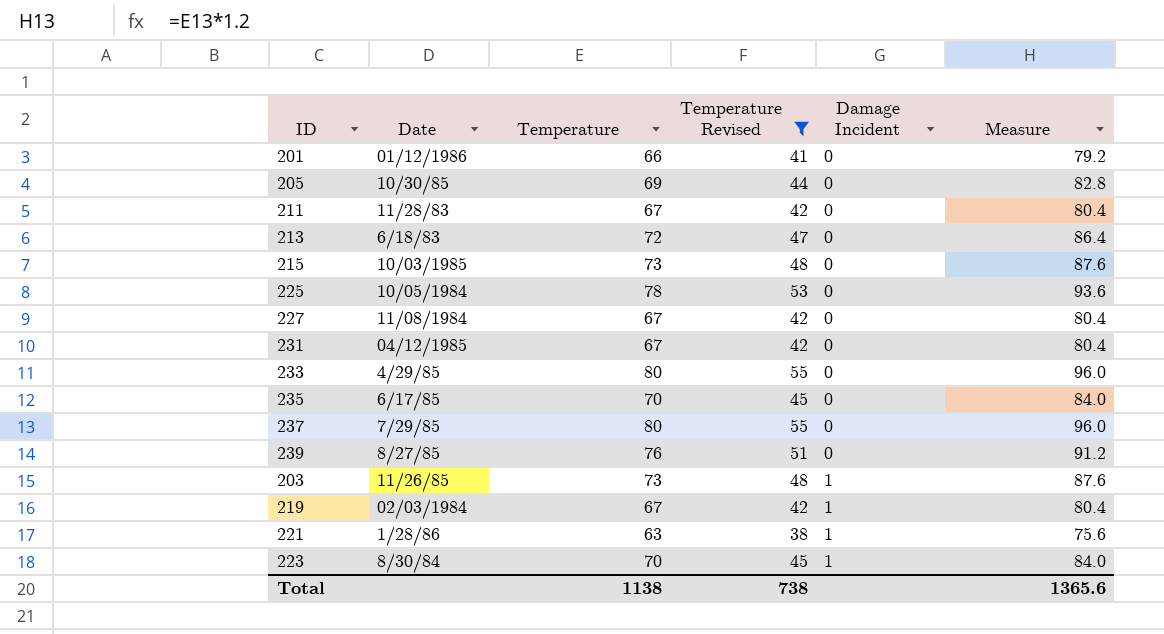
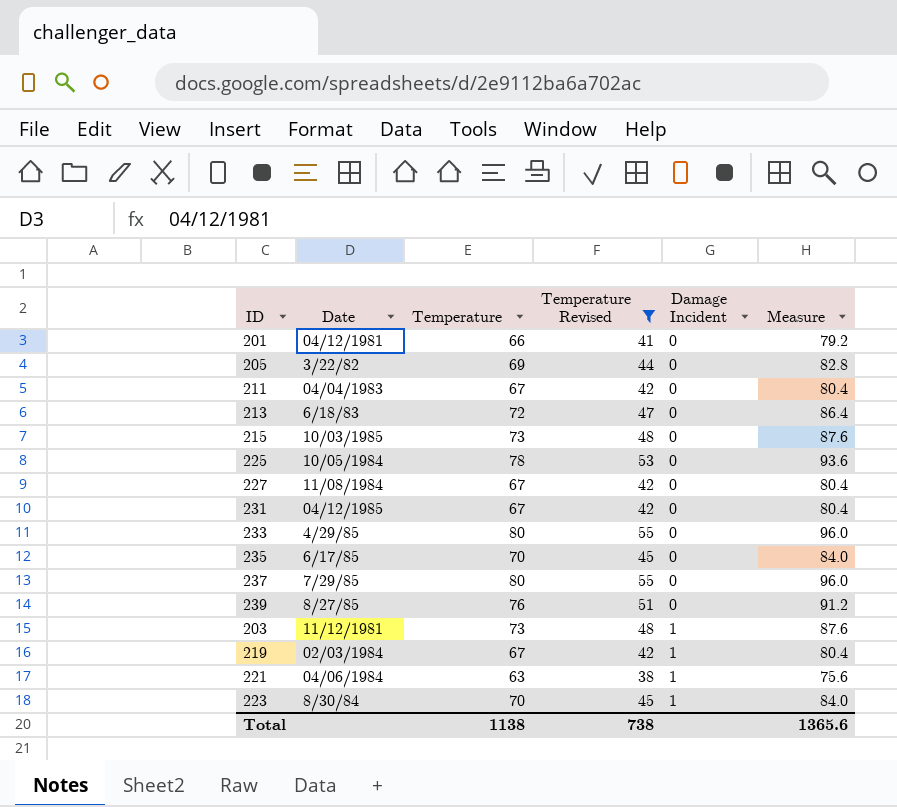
201 | Date: 01/12/1986 -> 04/12/1981
205 | Date: 10/30/85 -> 3/22/82
211 | Date: 11/28/83 -> 04/04/1983
203 | Date: 11/26/85 -> 11/12/1981
221 | Date: 1/28/86 -> 04/06/1984

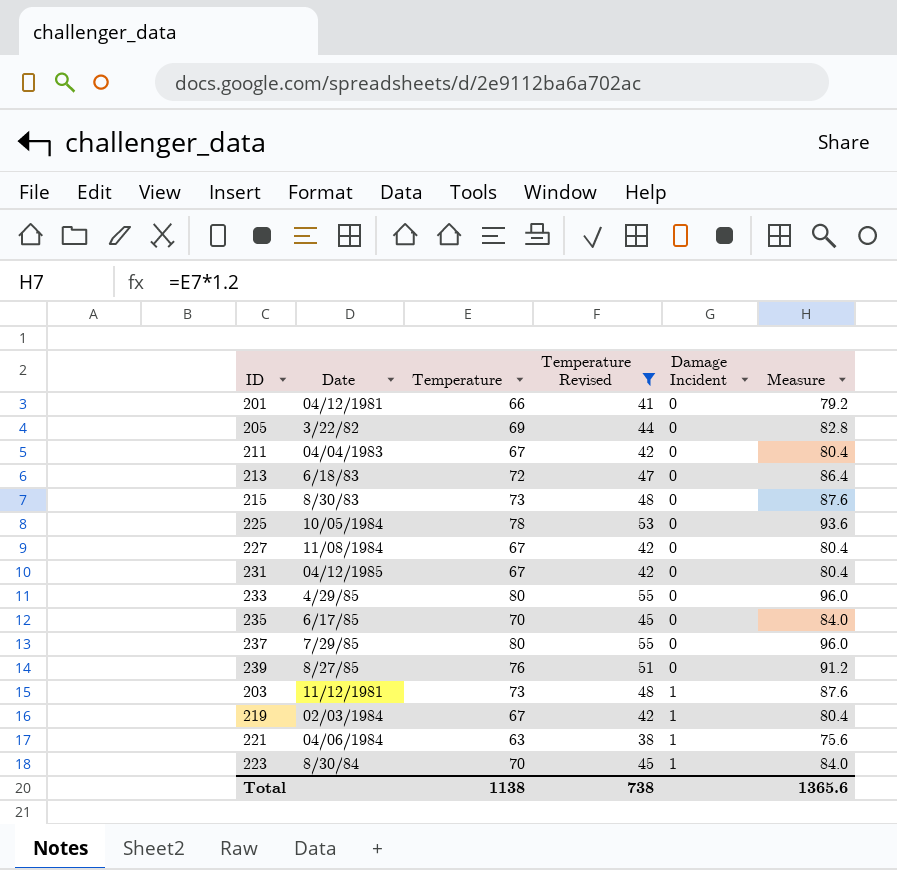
215 | Date: 10/03/1985 -> 8/30/83

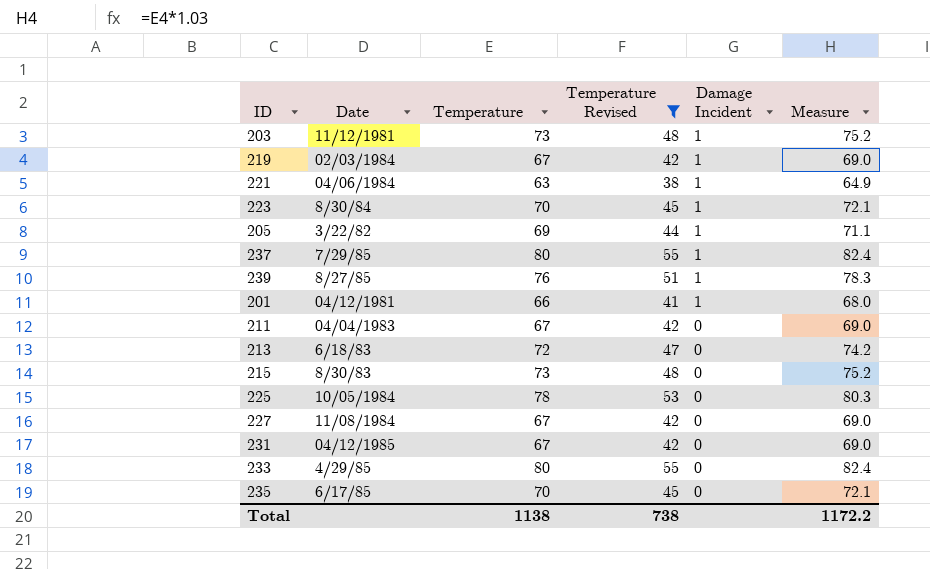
row order: Damage Incident ascending -> Damage Incident descending
column Measure | formula: [Temperature] * 1.2 -> [Temperature] * 1.03
205 | Damage Incident: 0 -> 1
237 | Damage Incident: 0 -> 1
239 | Damage Incident: 0 -> 1
201 | Damage Incident: 0 -> 1
Total | Measure: 1365.6 -> 1172.2

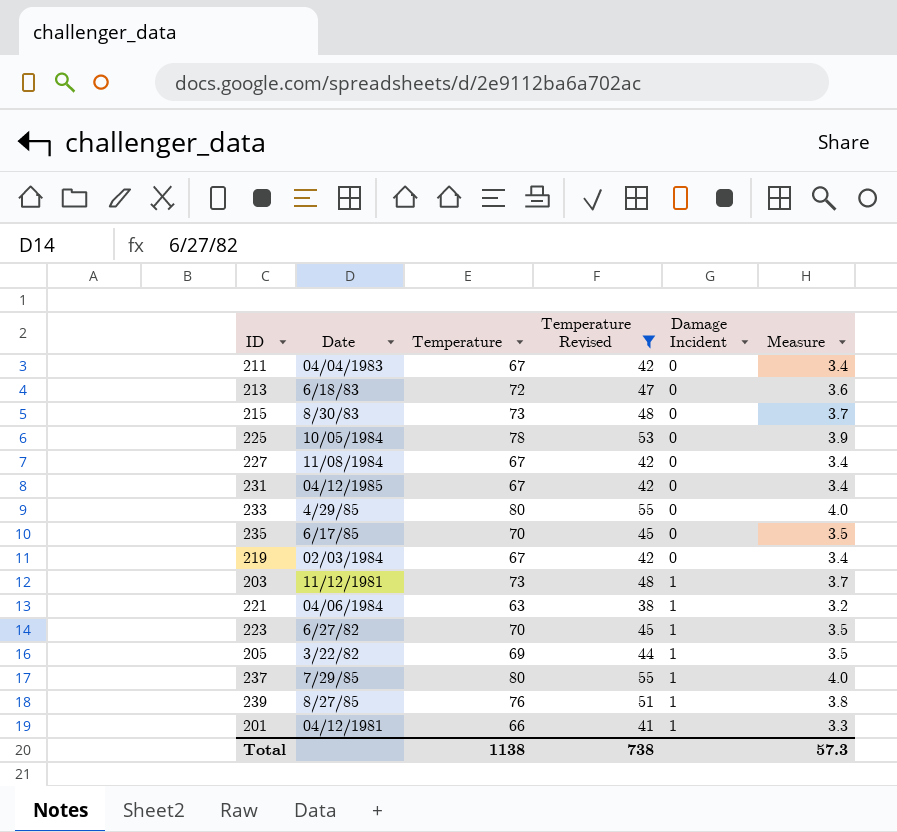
row order: Damage Incident descending -> Damage Incident ascending
column Measure | formula: [Temperature] * 1.03 -> [Temperature] * 0.05
219 | Damage Incident: 1 -> 0
223 | Date: 8/30/84 -> 6/27/82
Total | Measure: 1172.2 -> 57.3

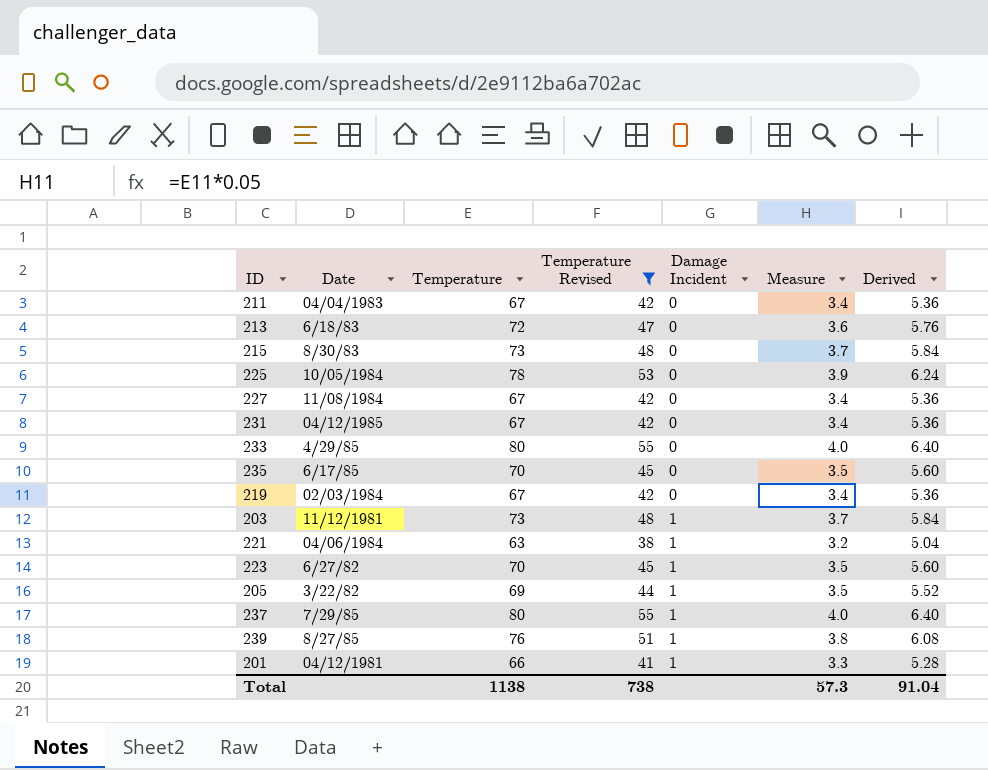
column Derived | formula: none -> [Temperature] * 0.08

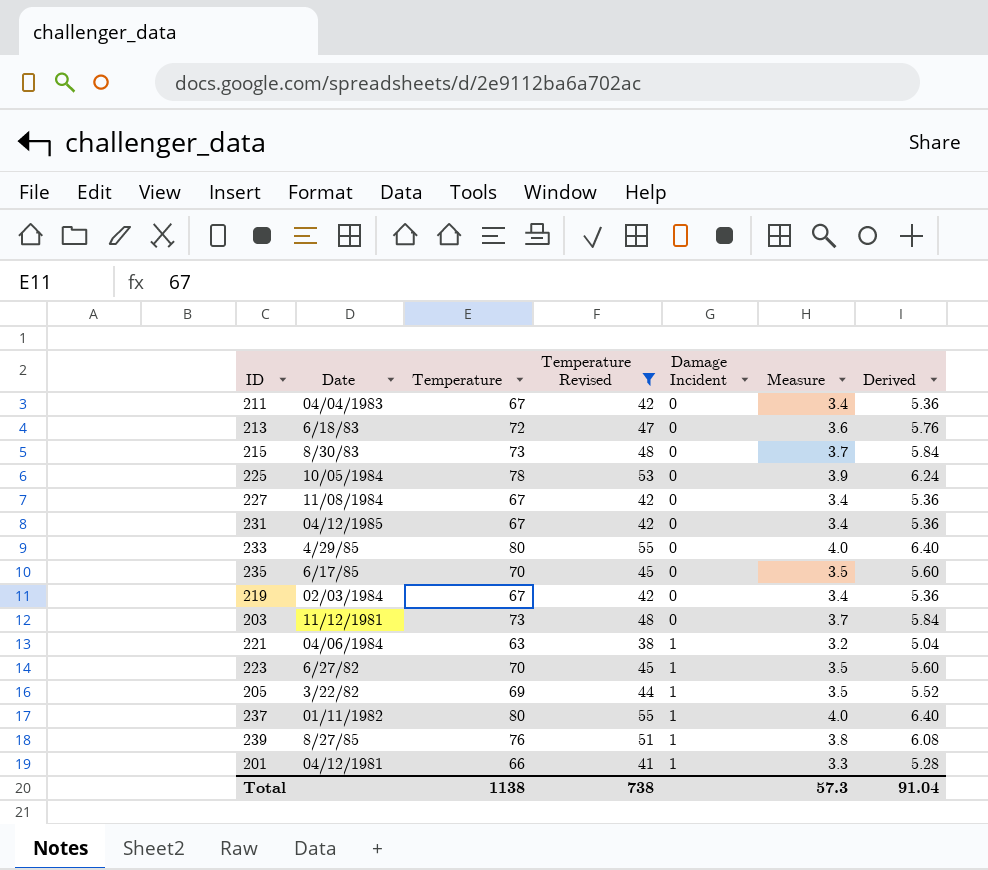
203 | Damage Incident: 1 -> 0
237 | Date: 7/29/85 -> 01/11/1982

